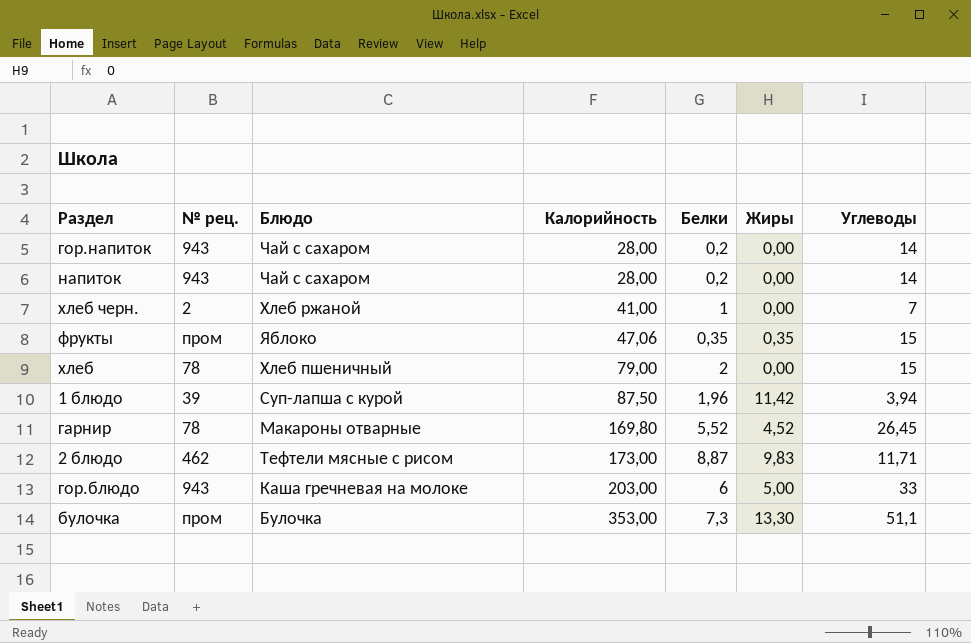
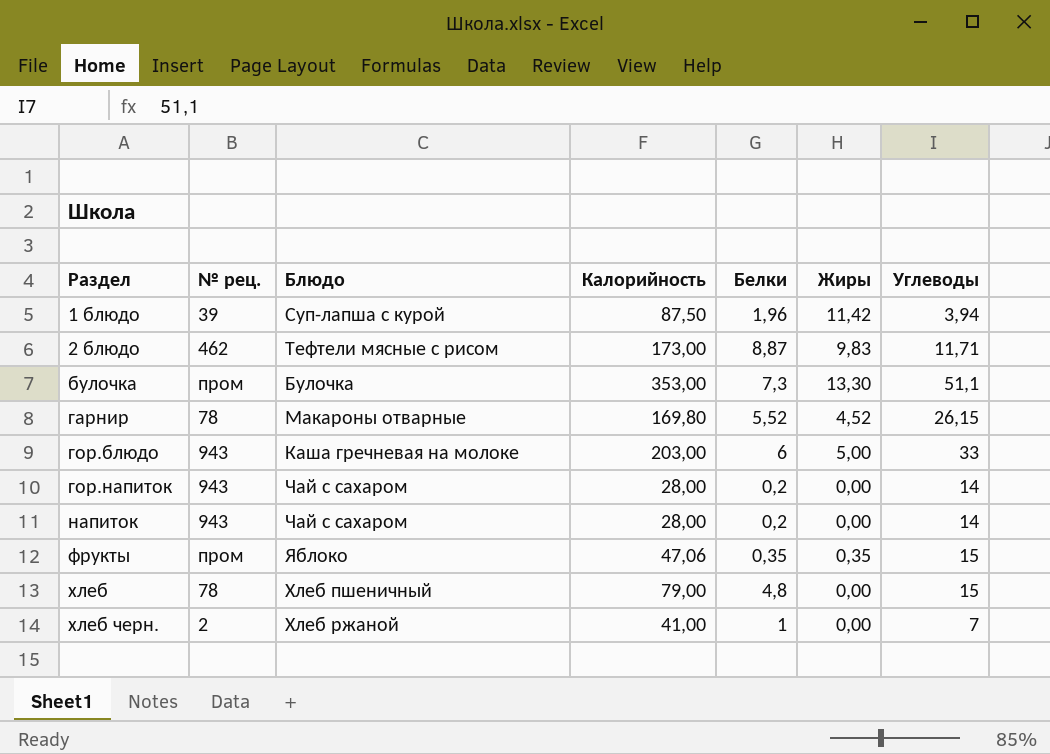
row order: Калорийность ascending -> Раздел ascending
гарнир | Углеводы: 26,45 -> 26,15
хлеб | Белки: 2 -> 4,8

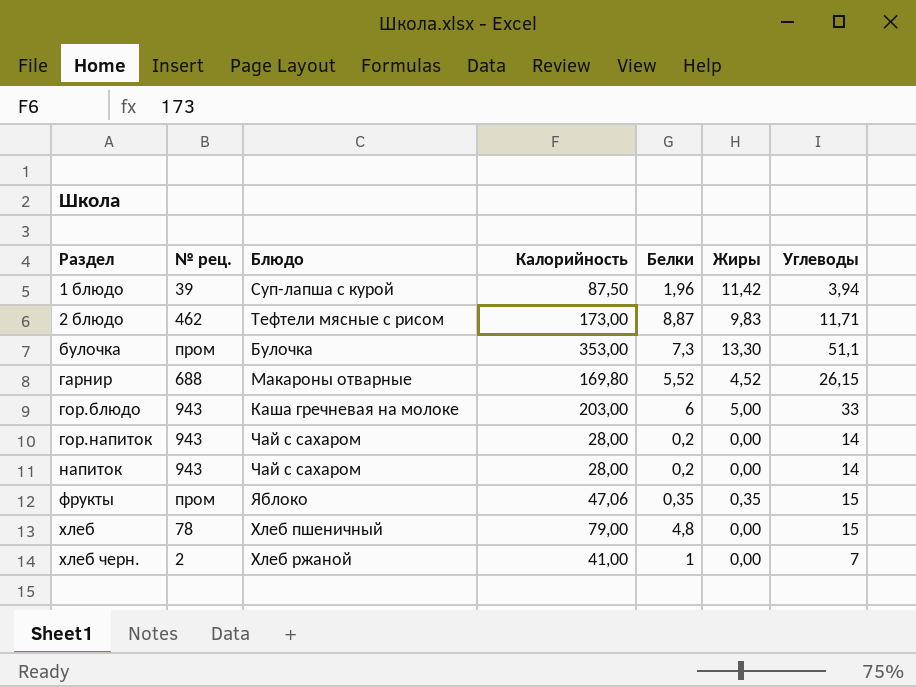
гарнир | № рец.: 78 -> 688

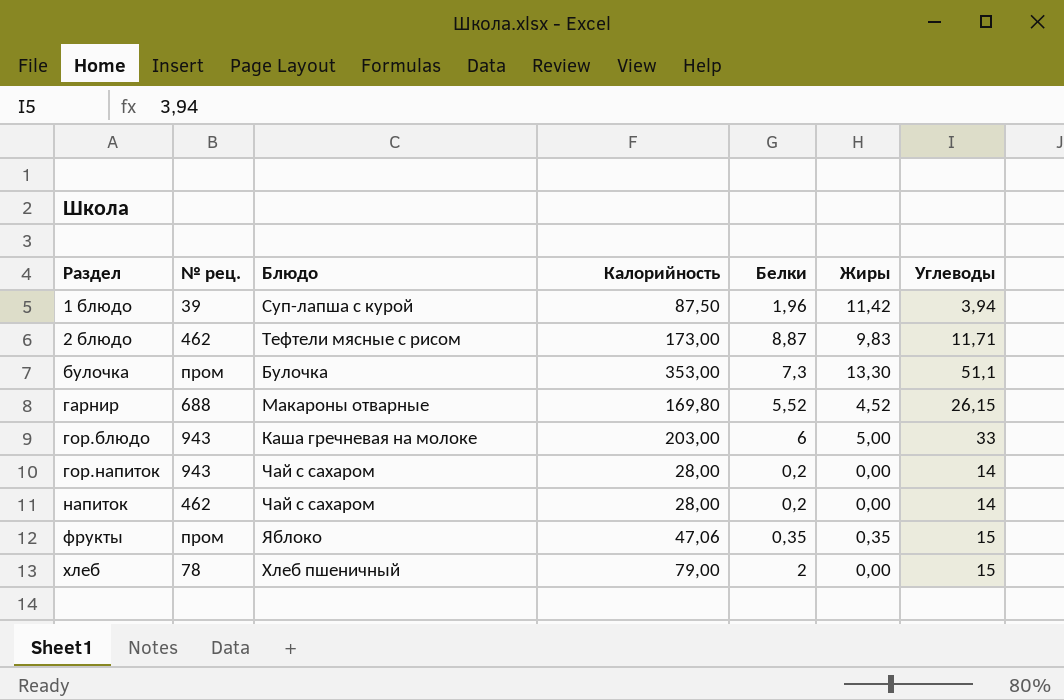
row хлеб черн.: 2 | Хлеб ржаной | 41,00 | 1 | 0,00 | 7 -> none
напиток | № рец.: 943 -> 462
хлеб | Белки: 4,8 -> 2

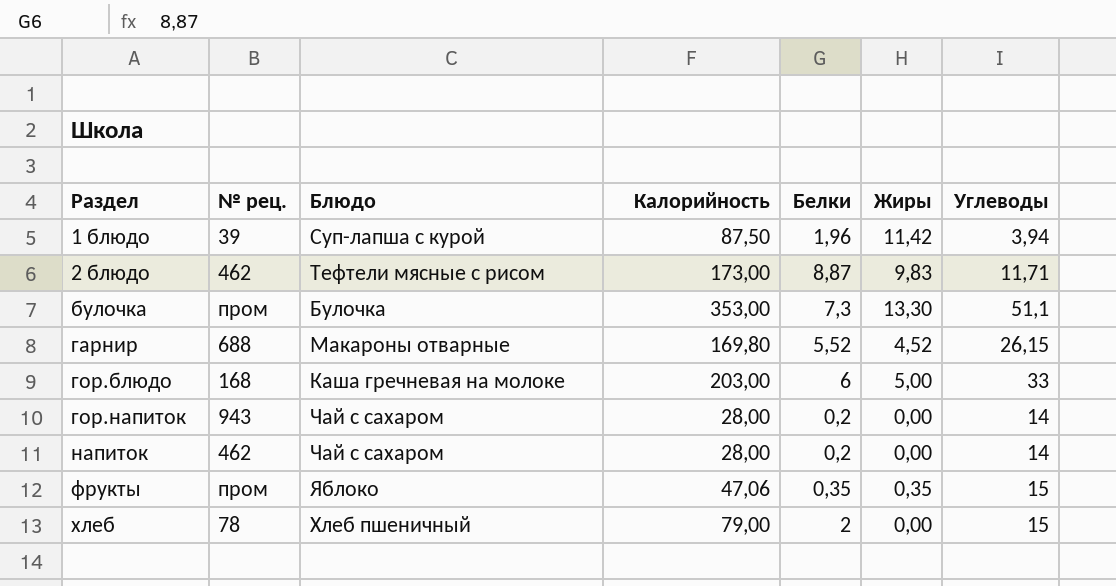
гор.блюдо | № рец.: 943 -> 168

